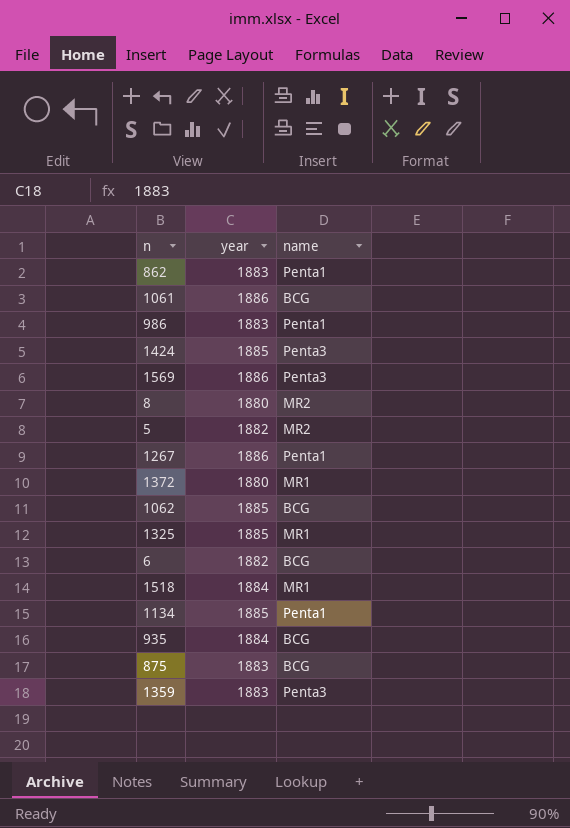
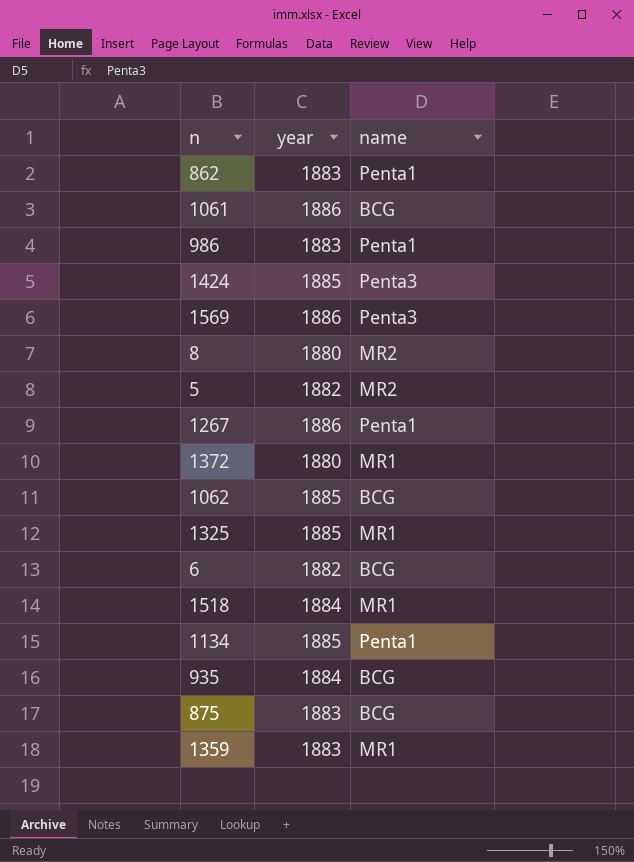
1359 | name: Penta3 -> MR1

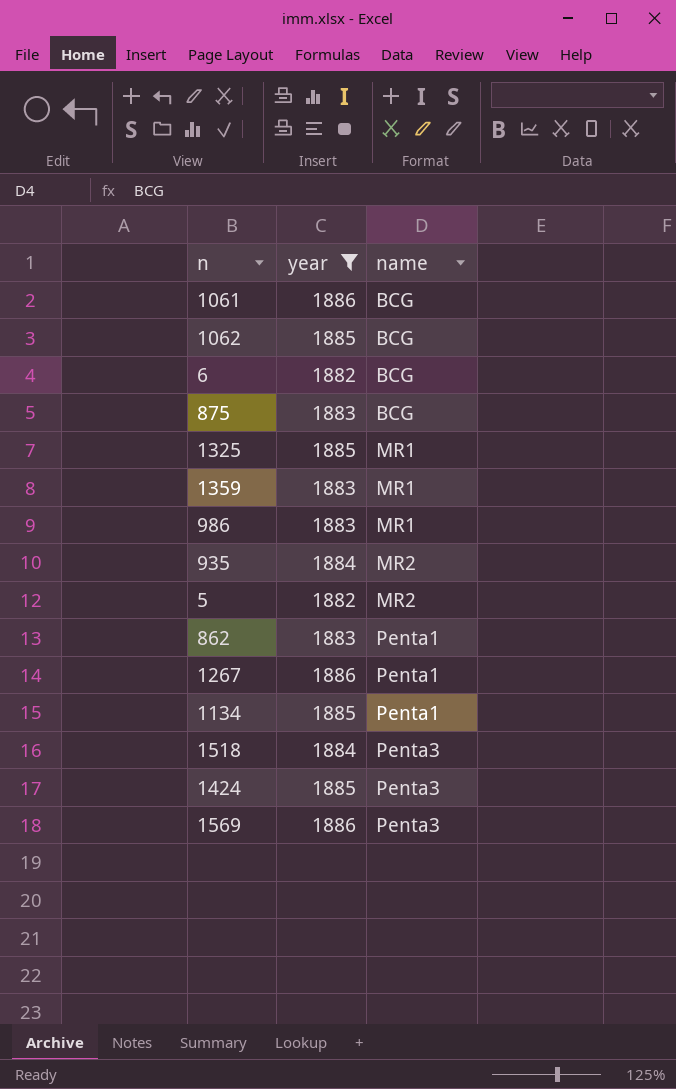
filter: none -> year != 1880
row order: none -> name ascending
986 | name: Penta1 -> MR1
935 | name: BCG -> MR2
1518 | name: MR1 -> Penta3

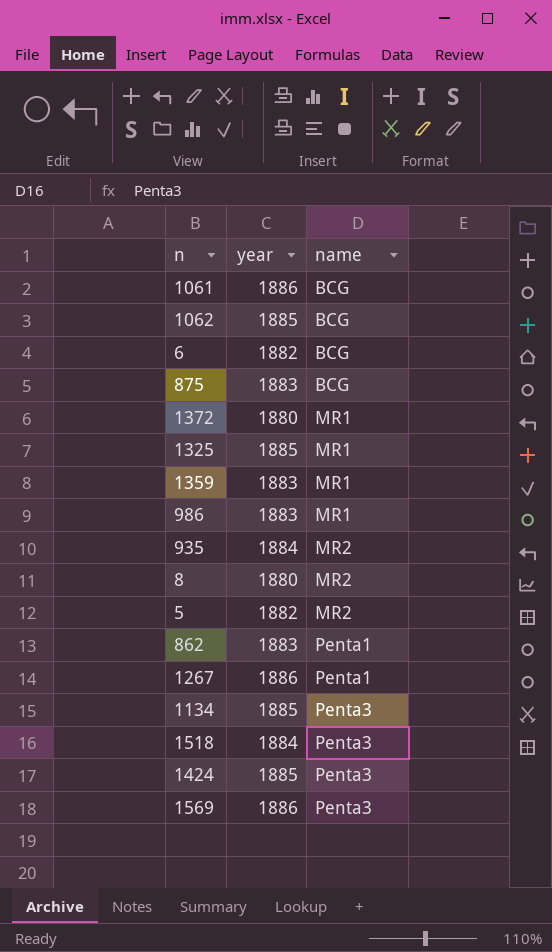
filter: year != 1880 -> none
1134 | name: Penta1 -> Penta3

